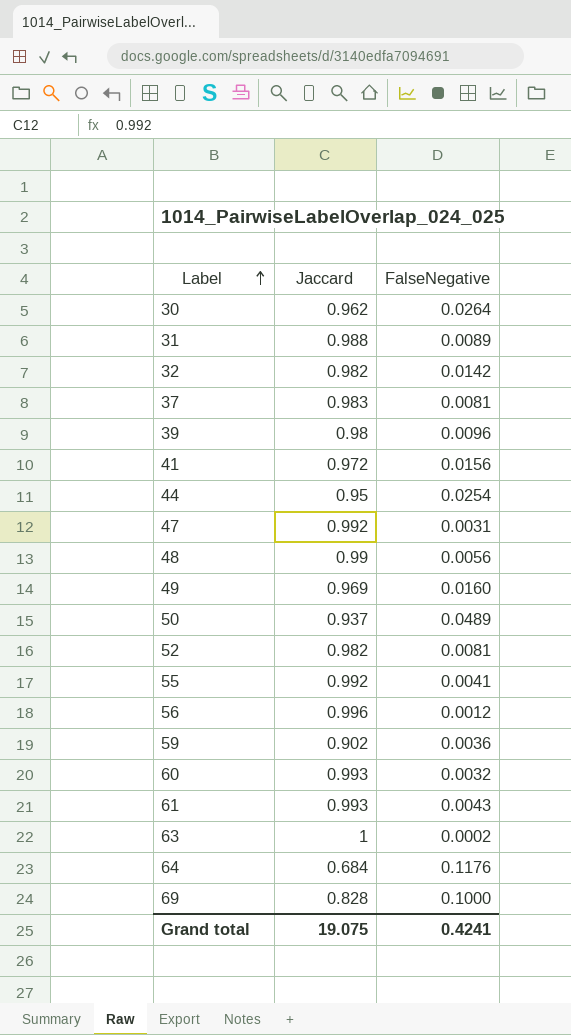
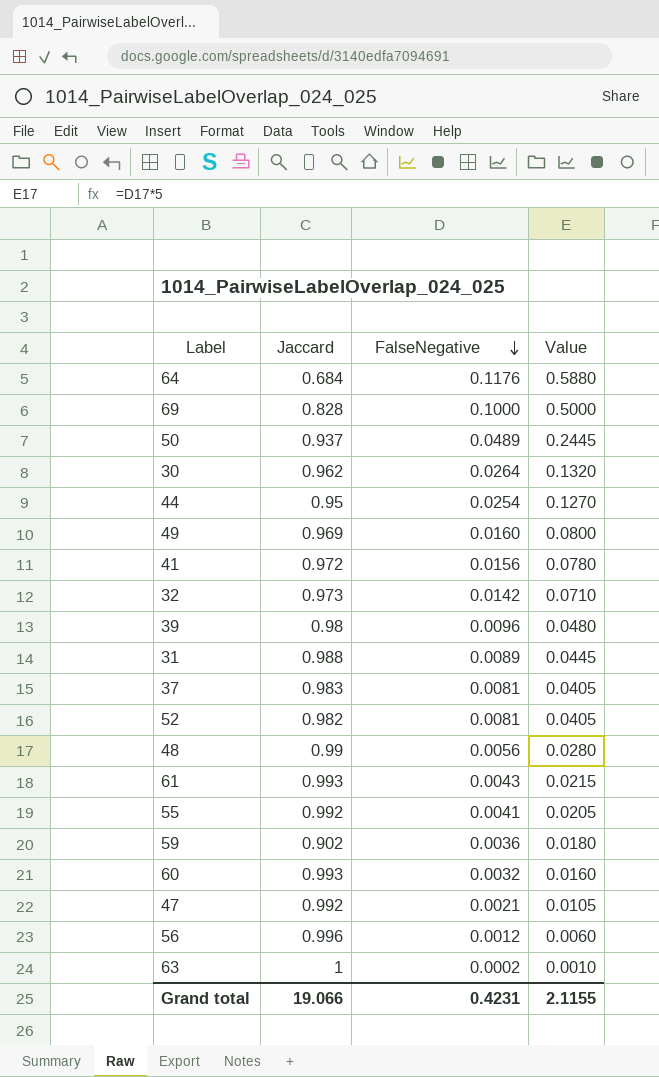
row order: Label ascending -> FalseNegative descending
column Value | formula: none -> [FalseNegative] * 5
32 | Jaccard: 0.982 -> 0.973
47 | FalseNegative: 0.0031 -> 0.0021
Grand total | Jaccard: 19.075 -> 19.066
Grand total | FalseNegative: 0.4241 -> 0.4231

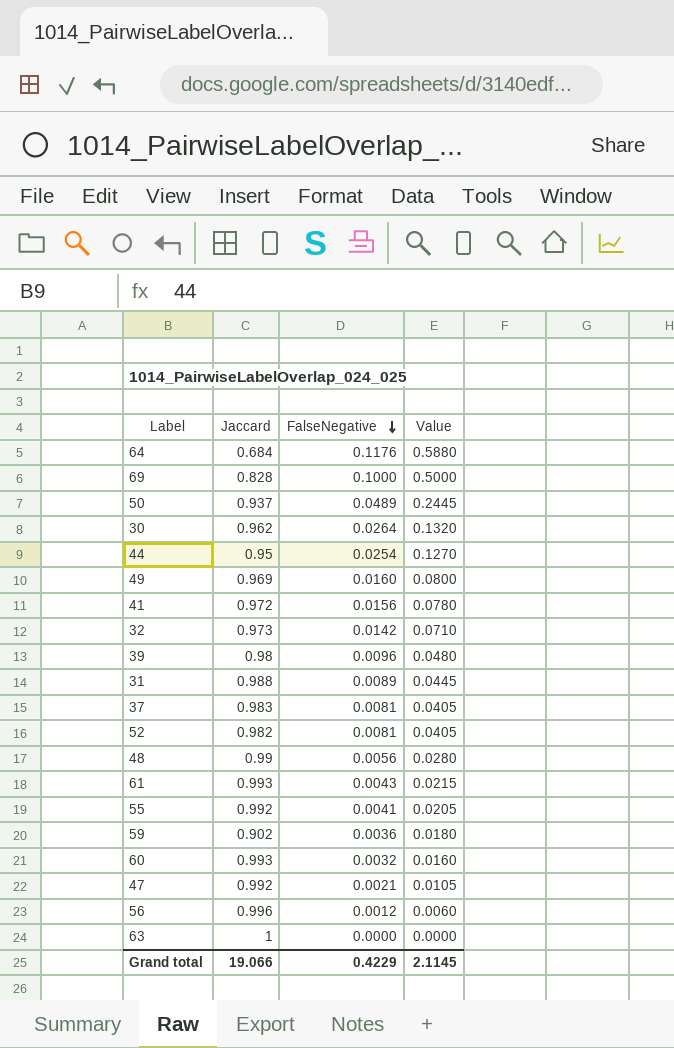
63 | FalseNegative: 0.0002 -> 0.0000
63 | Value: 0.0010 -> 0.0000
Grand total | FalseNegative: 0.4231 -> 0.4229
Grand total | Value: 2.1155 -> 2.1145

